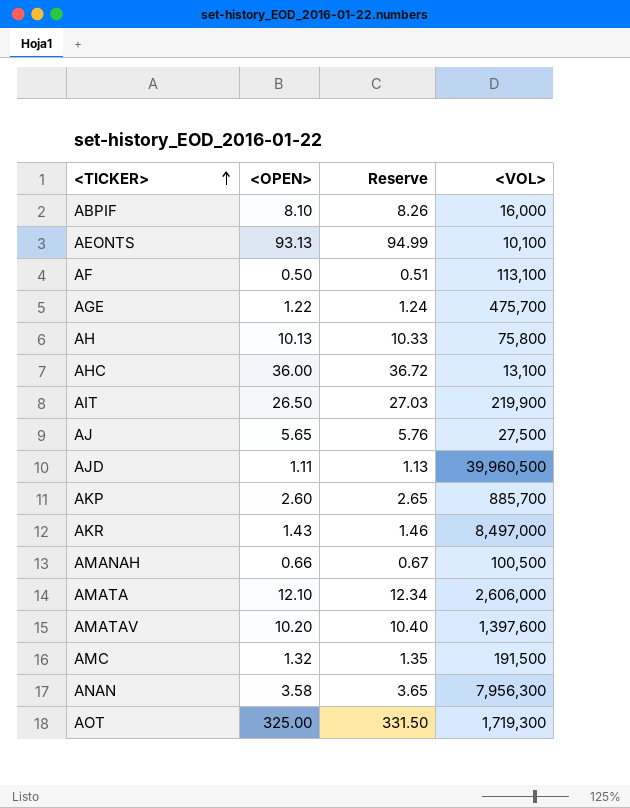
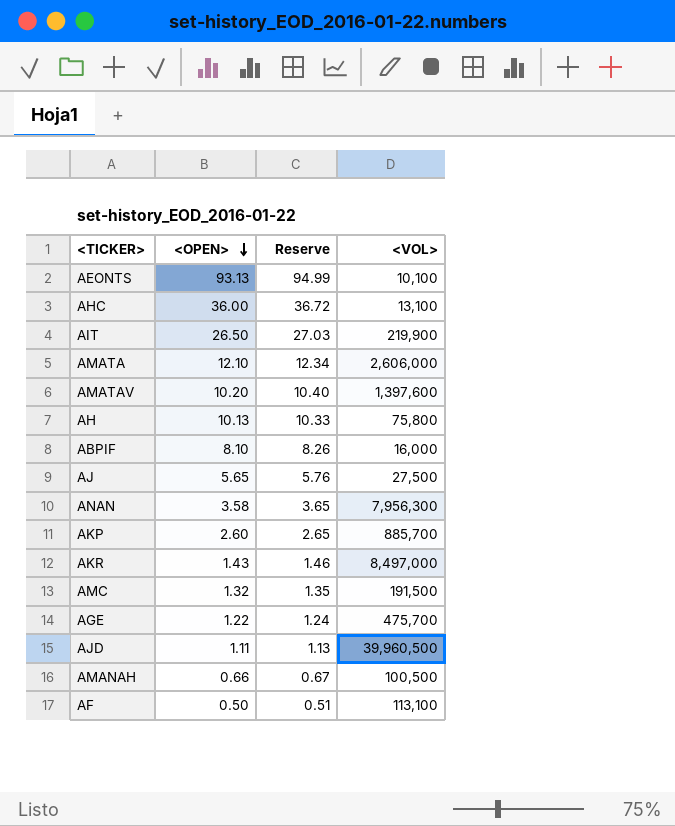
row order: <TICKER> ascending -> <OPEN> descending
row AOT: 325.00 | 331.50 | 1,719,300 -> none

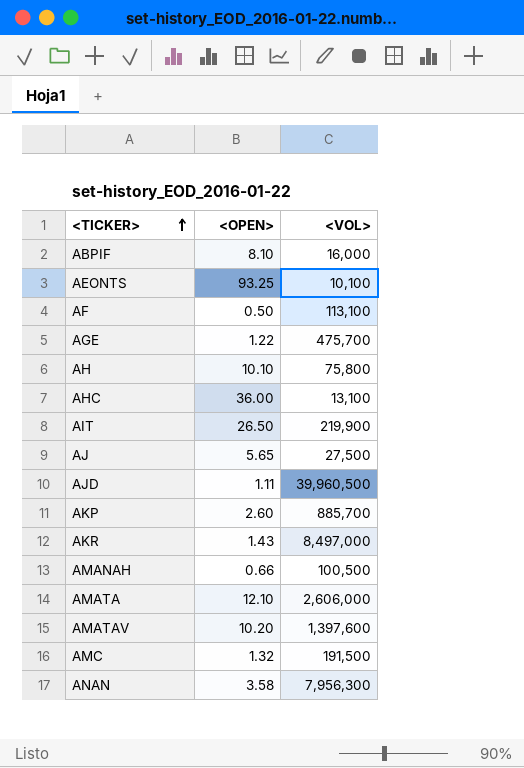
row order: <OPEN> descending -> <TICKER> ascending
column Reserve | formula: [<OPEN>] * 1.02 -> none
AEONTS | <OPEN>: 93.13 -> 93.25
AH | <OPEN>: 10.13 -> 10.10

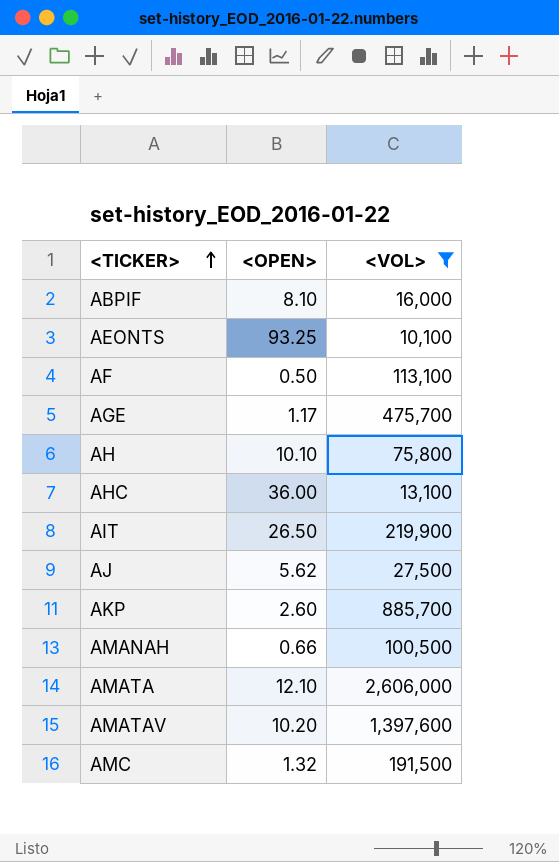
filter: none -> <VOL> <= 2,606,000
AGE | <OPEN>: 1.22 -> 1.17
AJ | <OPEN>: 5.65 -> 5.62

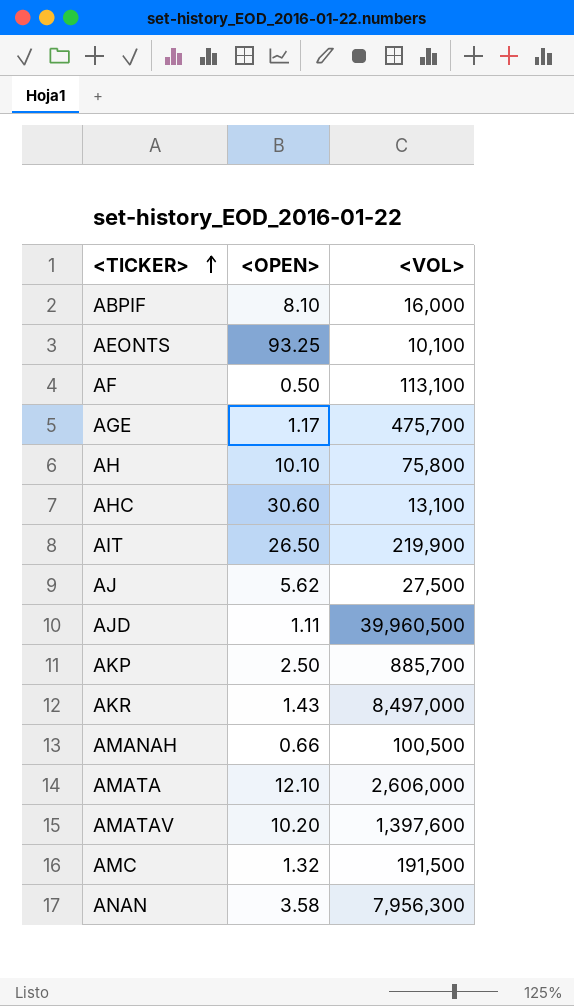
filter: <VOL> <= 2,606,000 -> none
AHC | <OPEN>: 36.00 -> 30.60
AKP | <OPEN>: 2.60 -> 2.50

